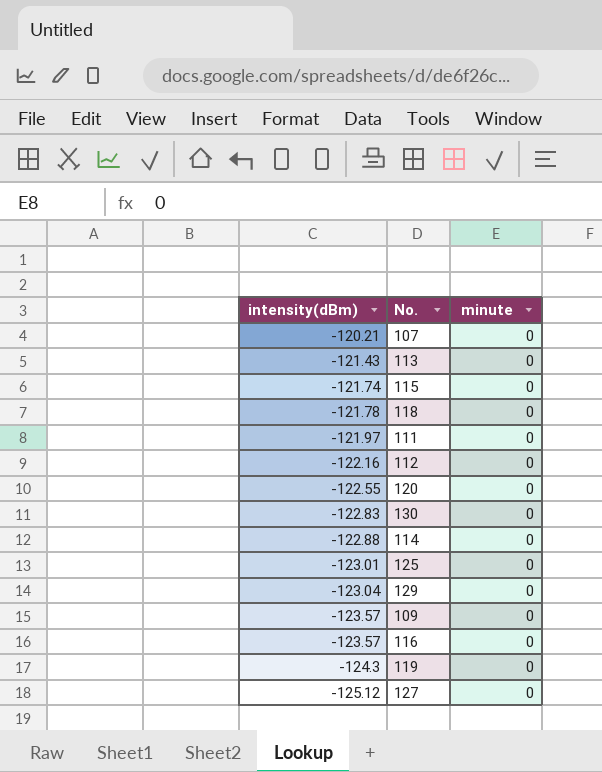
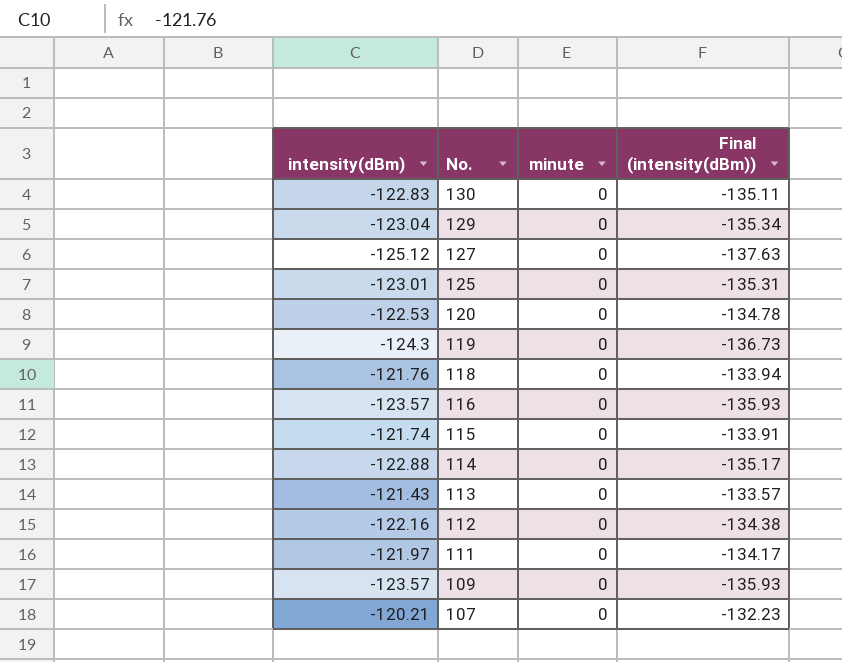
row order: intensity(dBm) descending -> No. descending
column Final (intensity(dBm)) | formula: none -> [intensity(dBm)] * 1.1
120 | intensity(dBm): -122.55 -> -122.53
118 | intensity(dBm): -121.78 -> -121.76

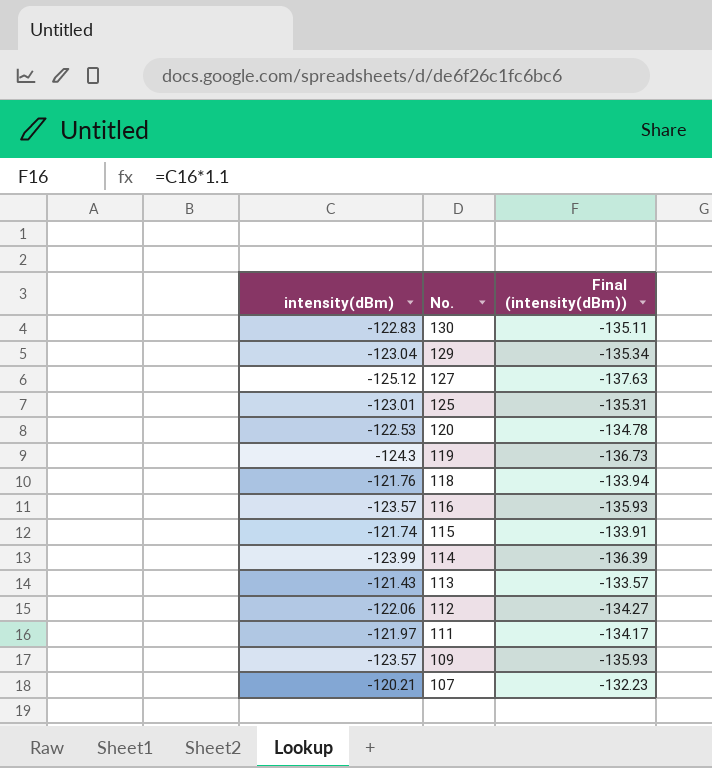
column minute | position: 3 -> none
114 | intensity(dBm): -122.88 -> -123.99
114 | Final (intensity(dBm)): -135.17 -> -136.39
112 | intensity(dBm): -122.16 -> -122.06
112 | Final (intensity(dBm)): -134.38 -> -134.27

